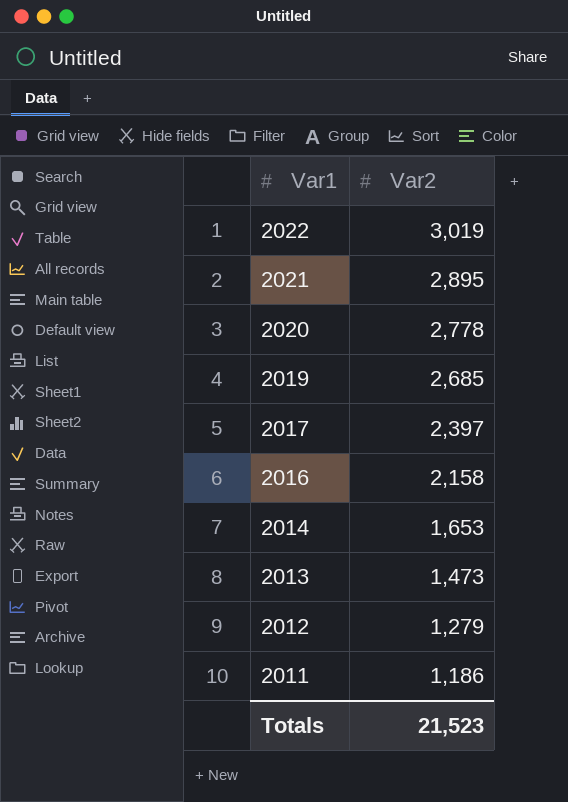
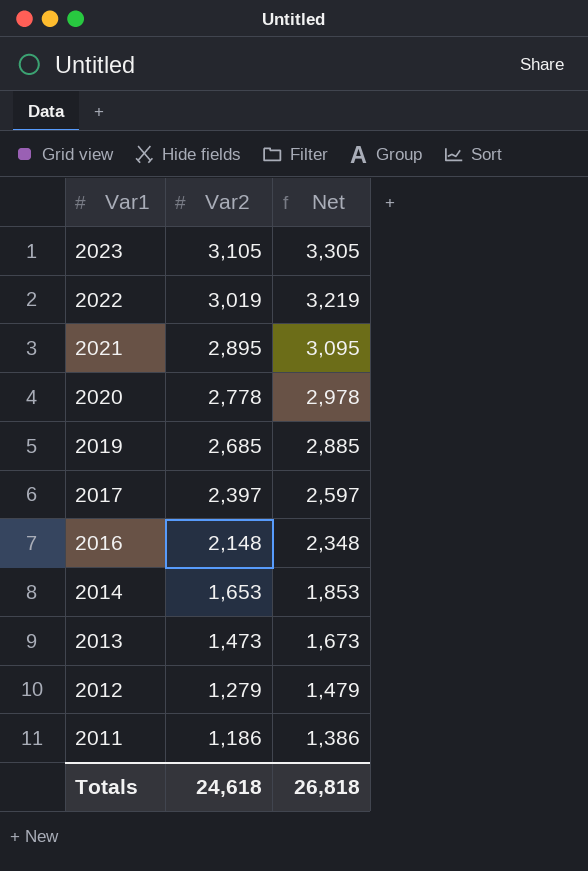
column Net | formula: none -> [Var2] + 200
row 2023: none -> 3,105 | 3,305
2016 | Var2: 2,158 -> 2,148
Totals | Var2: 21,523 -> 24,618

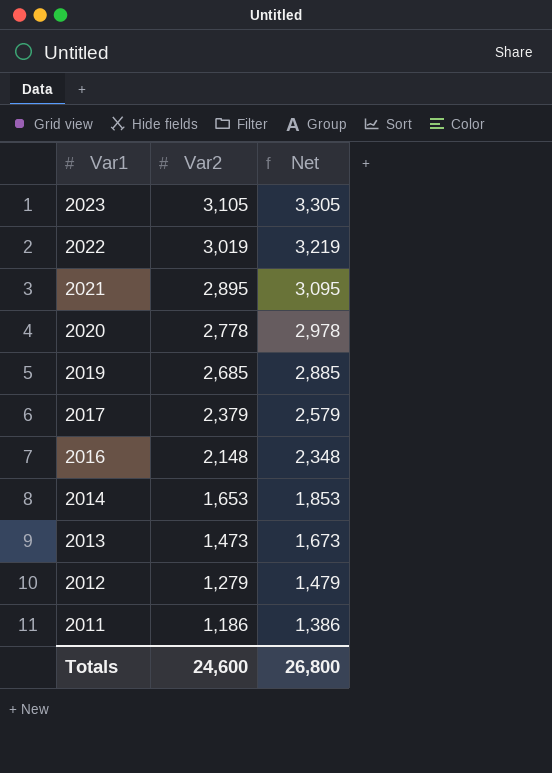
2017 | Var2: 2,397 -> 2,379
2017 | Net: 2,597 -> 2,579
Totals | Var2: 24,618 -> 24,600
Totals | Net: 26,818 -> 26,800

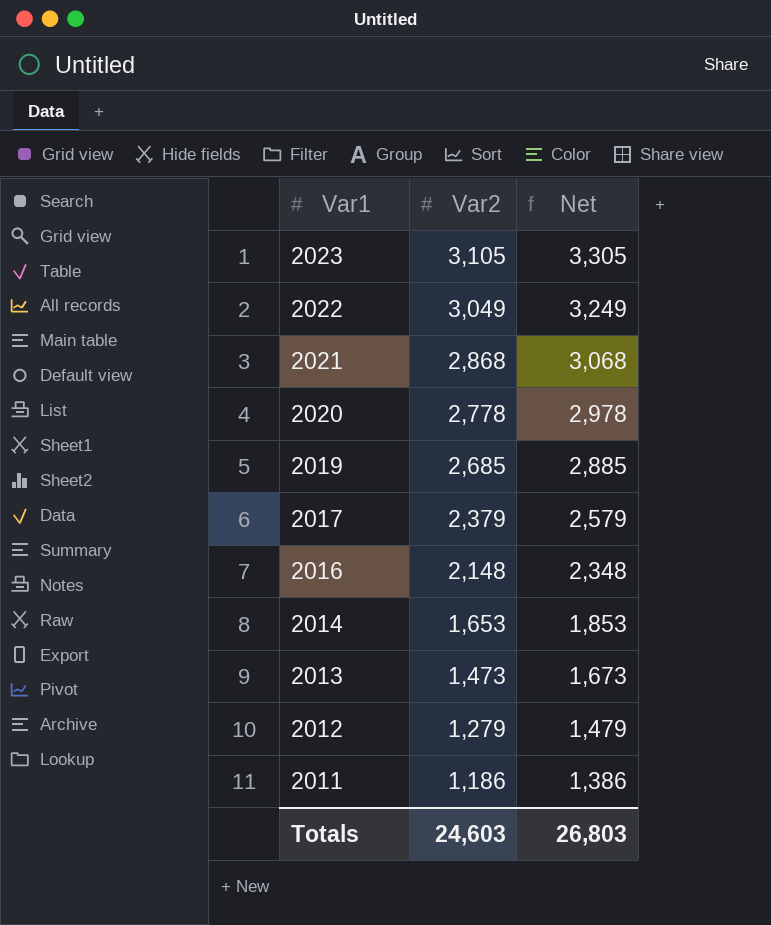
2022 | Var2: 3,019 -> 3,049
2022 | Net: 3,219 -> 3,249
2021 | Var2: 2,895 -> 2,868
2021 | Net: 3,095 -> 3,068
Totals | Var2: 24,600 -> 24,603
Totals | Net: 26,800 -> 26,803

